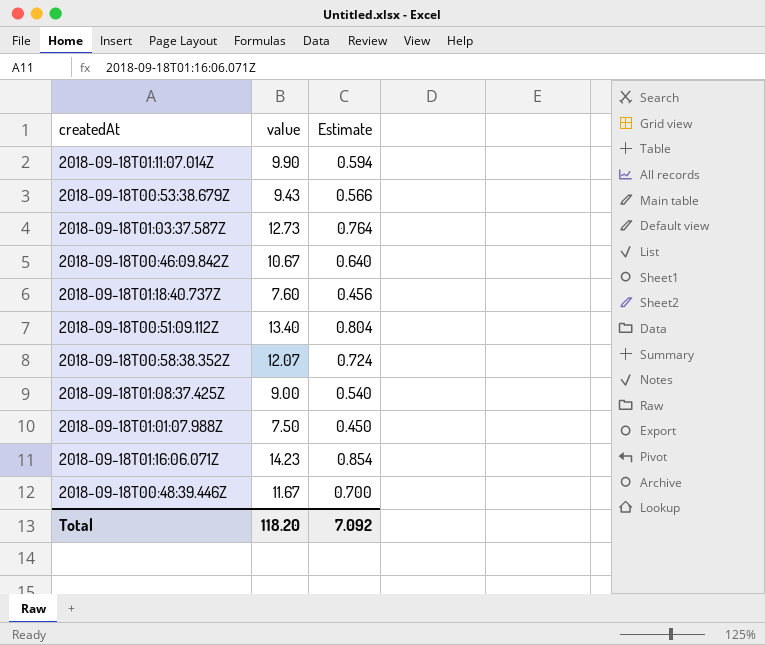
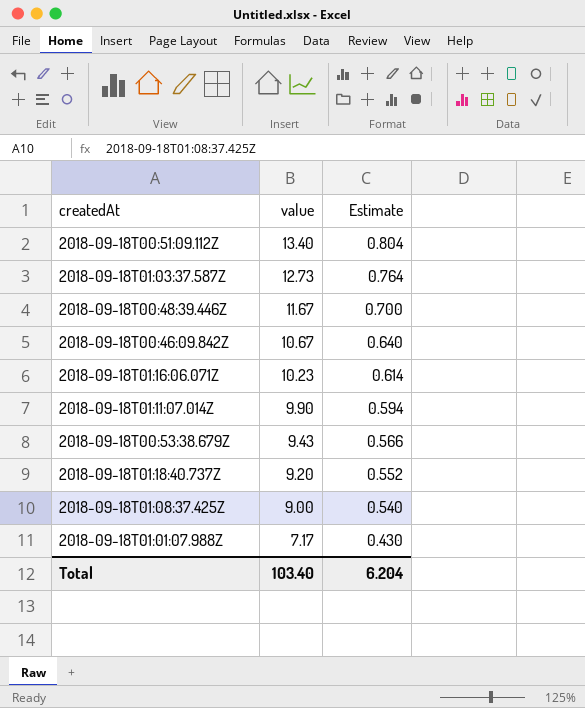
row order: none -> value descending
row 2018-09-18T00:58:38.352Z: 12.07 | 0.724 -> none
2018-09-18T01:16:06.071Z | value: 14.23 -> 10.23
2018-09-18T01:16:06.071Z | Estimate: 0.854 -> 0.614
2018-09-18T01:18:40.737Z | value: 7.60 -> 9.20
2018-09-18T01:18:40.737Z | Estimate: 0.456 -> 0.552
2018-09-18T01:01:07.988Z | value: 7.50 -> 7.17
2018-09-18T01:01:07.988Z | Estimate: 0.450 -> 0.430
Total | value: 118.20 -> 103.40
Total | Estimate: 7.092 -> 6.204

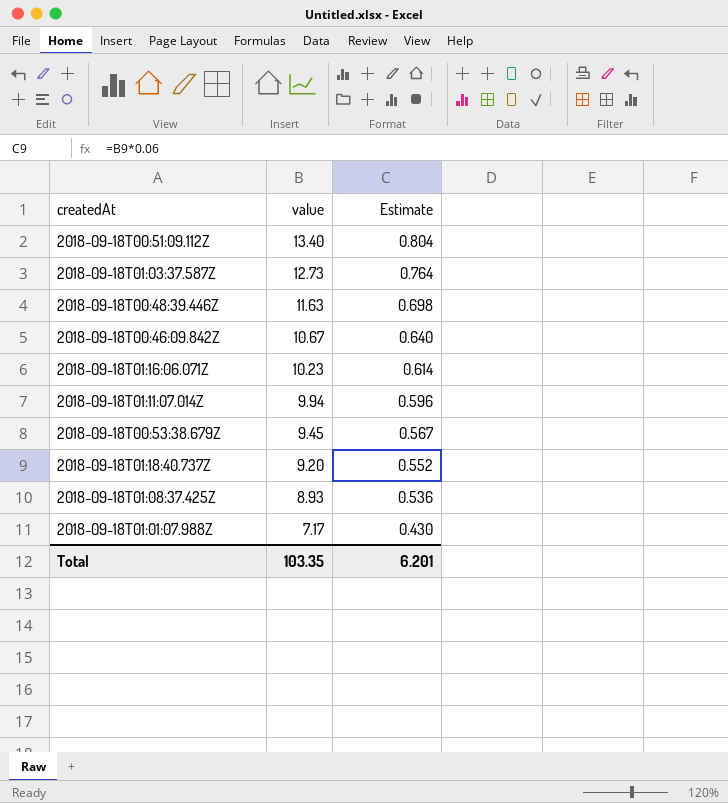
2018-09-18T00:48:39.446Z | value: 11.67 -> 11.63
2018-09-18T00:48:39.446Z | Estimate: 0.700 -> 0.698
2018-09-18T01:11:07.014Z | value: 9.90 -> 9.94
2018-09-18T01:11:07.014Z | Estimate: 0.594 -> 0.596
2018-09-18T00:53:38.679Z | value: 9.43 -> 9.45
2018-09-18T00:53:38.679Z | Estimate: 0.566 -> 0.567
2018-09-18T01:08:37.425Z | value: 9.00 -> 8.93
2018-09-18T01:08:37.425Z | Estimate: 0.540 -> 0.536
Total | value: 103.40 -> 103.35
Total | Estimate: 6.204 -> 6.201

